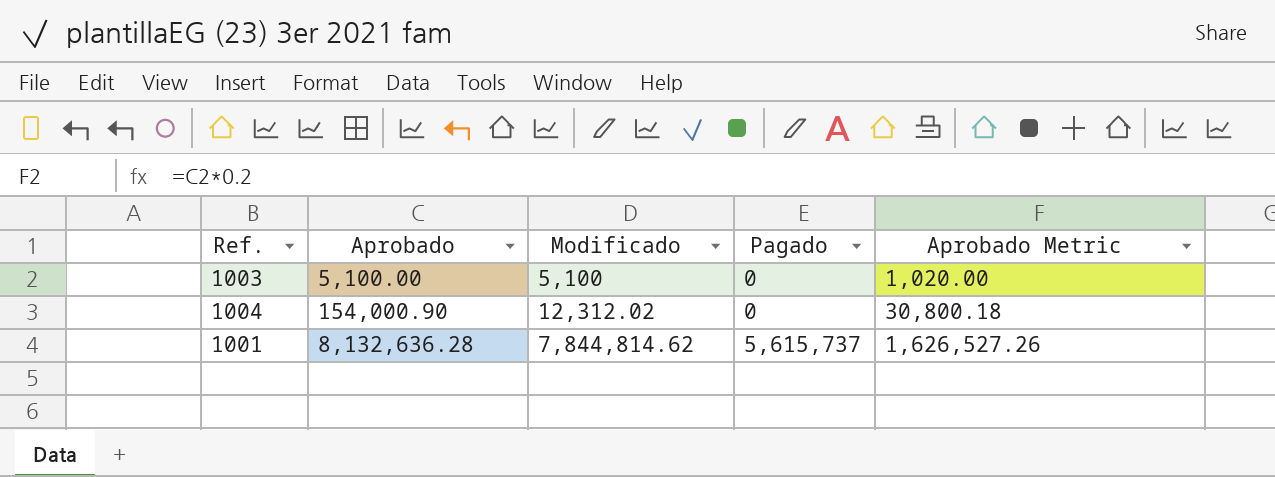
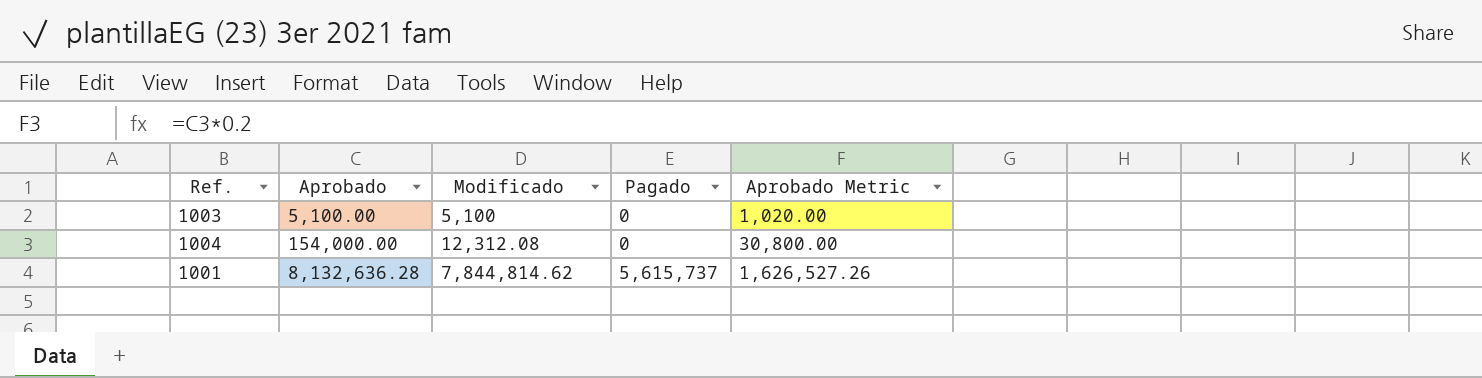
1004 | Aprobado: 154,000.90 -> 154,000.00
1004 | Modificado: 12,312.02 -> 12,312.08
1004 | Aprobado Metric: 30,800.18 -> 30,800.00

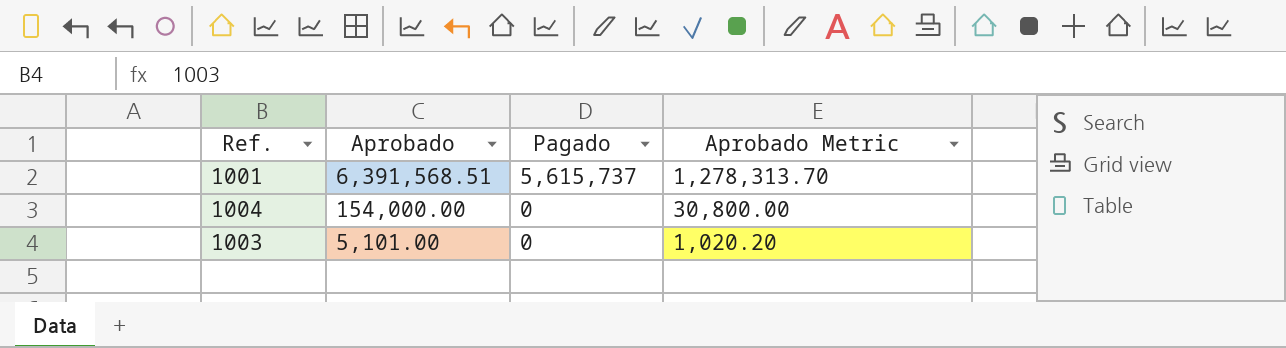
row order: Aprobado ascending -> Aprobado descending
column Modificado | position: 3 -> none
1001 | Aprobado: 8,132,636.28 -> 6,391,568.51
1001 | Aprobado Metric: 1,626,527.26 -> 1,278,313.70
1003 | Aprobado: 5,100.00 -> 5,101.00
1003 | Aprobado Metric: 1,020.00 -> 1,020.20

